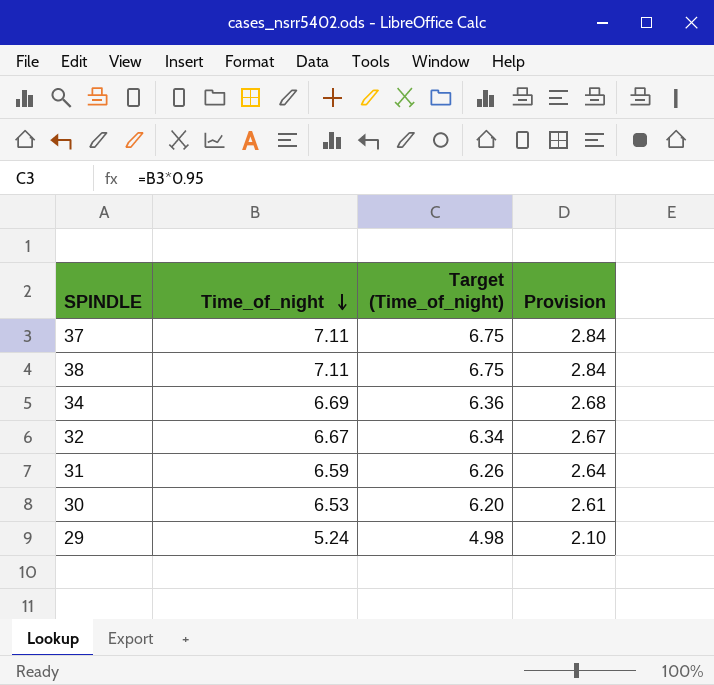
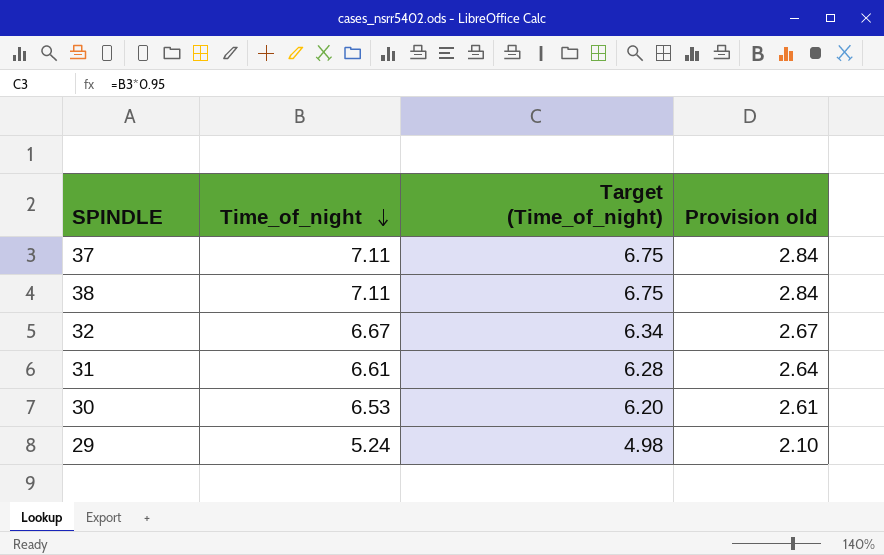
column name: Provision -> Provision old
row 34: 6.69 | 6.36 | 2.68 -> none
31 | Time_of_night: 6.59 -> 6.61
31 | Target (Time_of_night): 6.26 -> 6.28

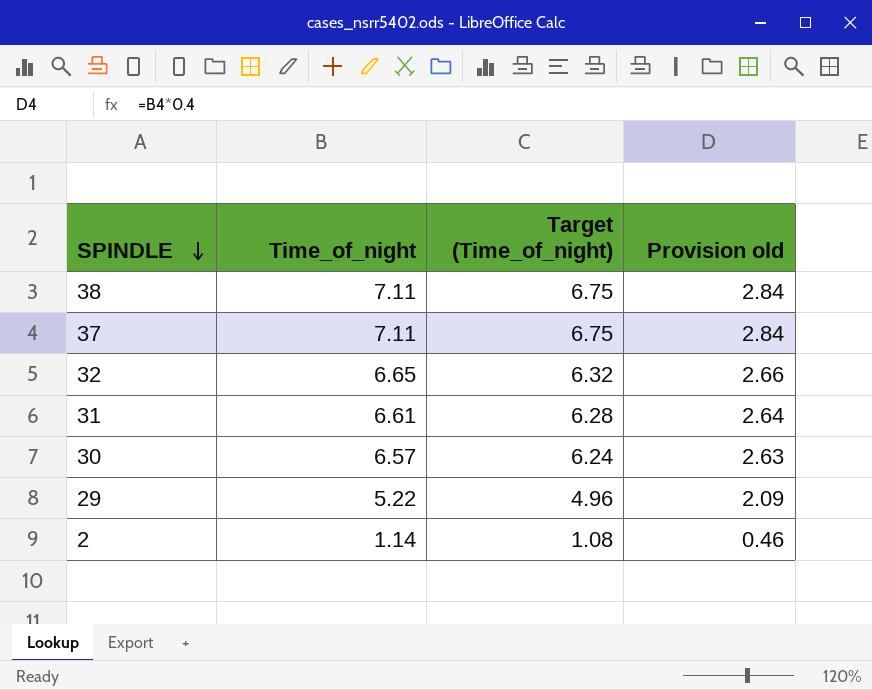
row order: Time_of_night descending -> SPINDLE descending
32 | Time_of_night: 6.67 -> 6.65
32 | Target (Time_of_night): 6.34 -> 6.32
32 | Provision old: 2.67 -> 2.66
30 | Time_of_night: 6.53 -> 6.57
30 | Target (Time_of_night): 6.20 -> 6.24
30 | Provision old: 2.61 -> 2.63
29 | Time_of_night: 5.24 -> 5.22
29 | Target (Time_of_night): 4.98 -> 4.96
29 | Provision old: 2.10 -> 2.09
row 2: none -> 1.14 | 1.08 | 0.46

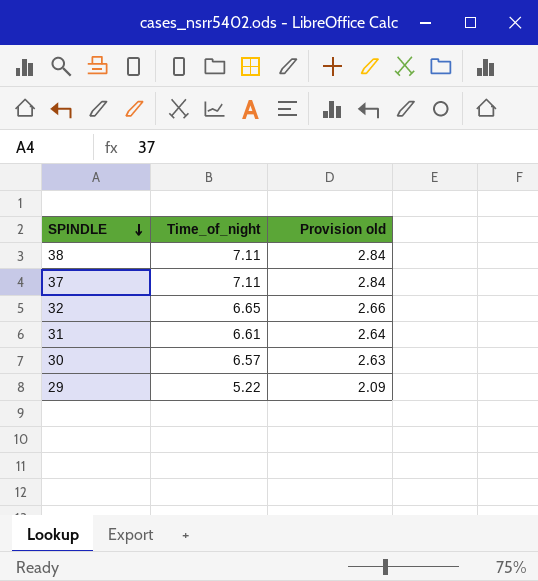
column Target (Time_of_night) | formula: [Time_of_night] * 0.95 -> none
row 2: 1.14 | 1.08 | 0.46 -> none

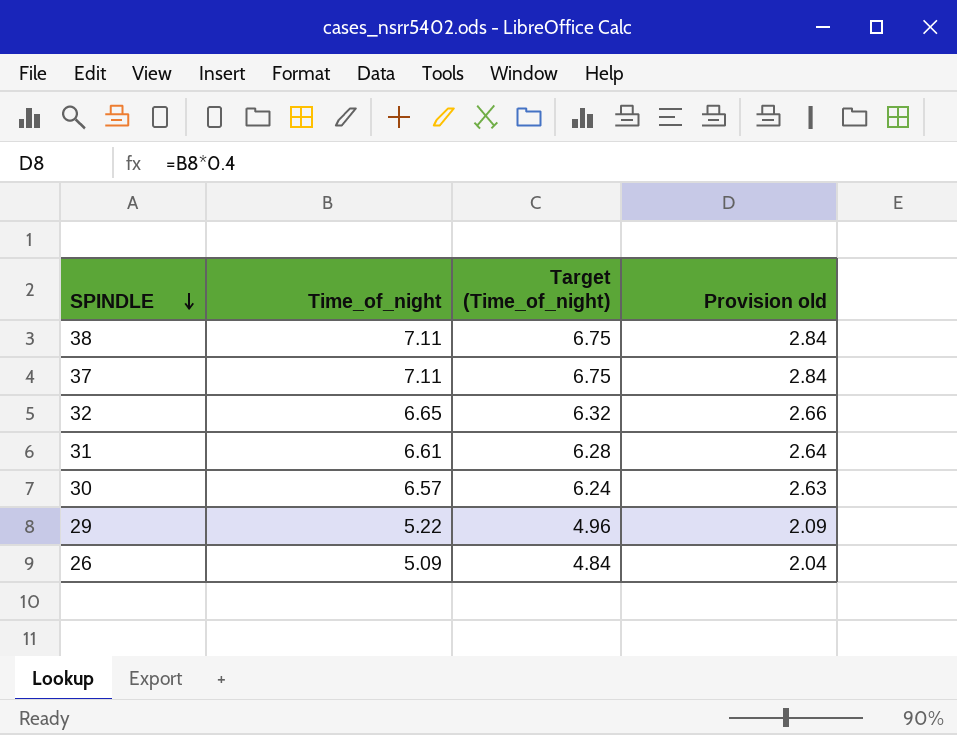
column Target (Time_of_night) | formula: none -> [Time_of_night] * 0.95
row 26: none -> 5.09 | 4.84 | 2.04

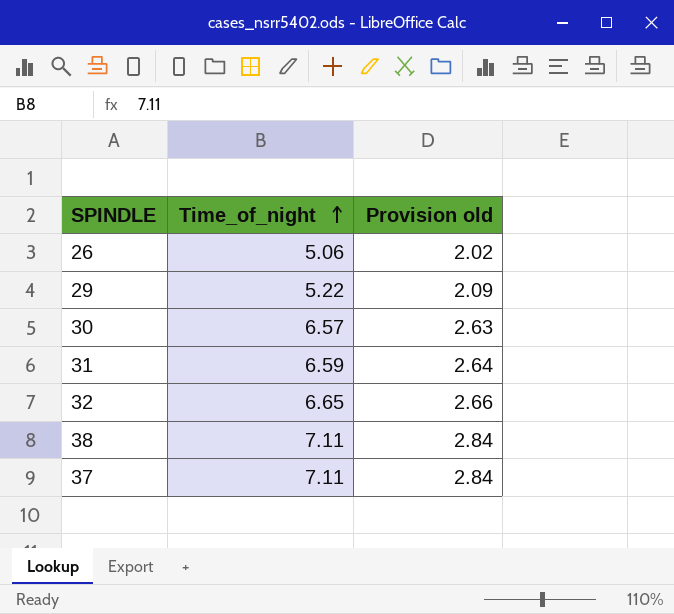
row order: SPINDLE descending -> Time_of_night ascending
column Target (Time_of_night) | formula: [Time_of_night] * 0.95 -> none
26 | Time_of_night: 5.09 -> 5.06
26 | Provision old: 2.04 -> 2.02
31 | Time_of_night: 6.61 -> 6.59

